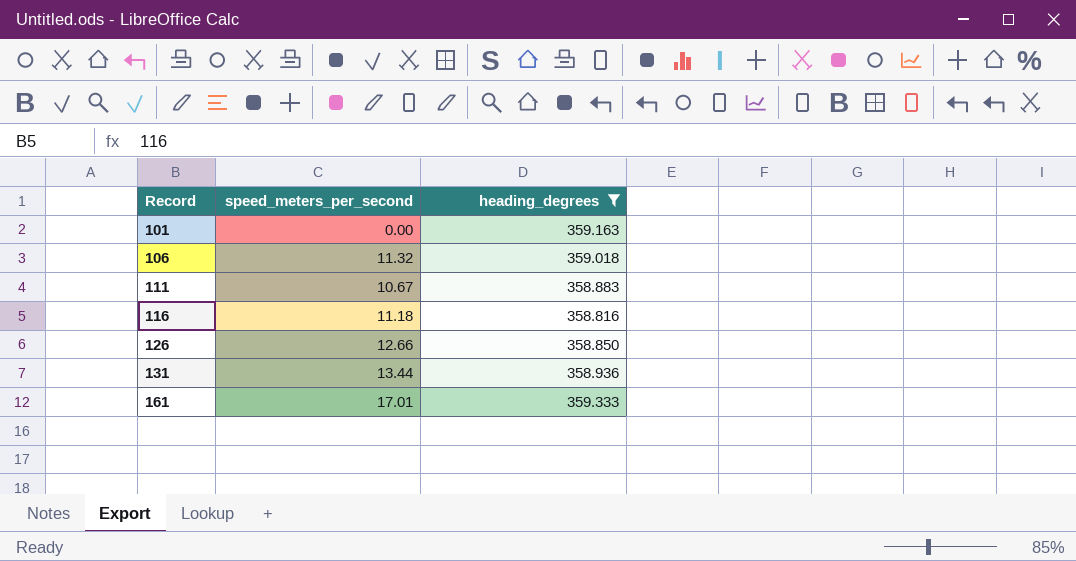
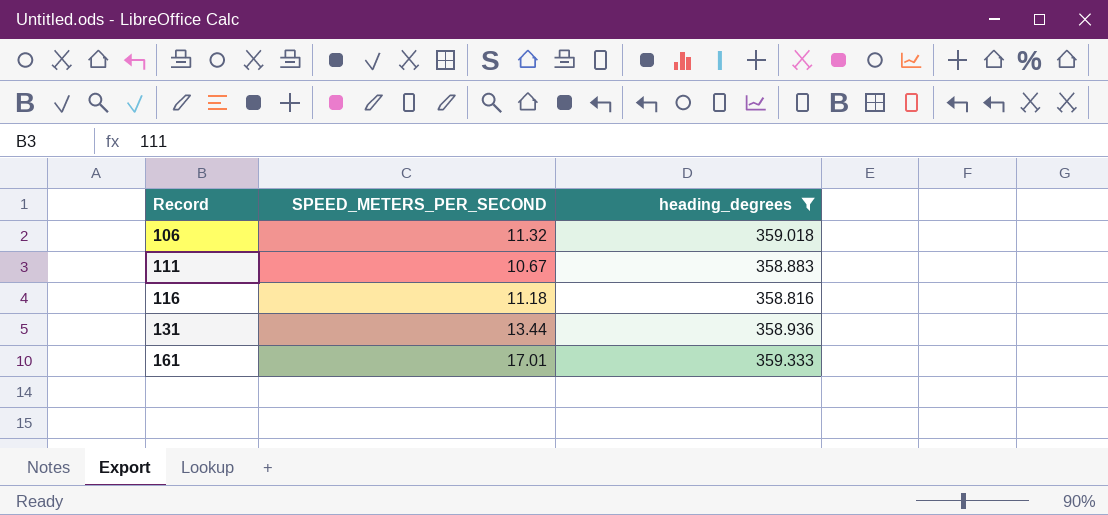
column name: speed_meters_per_second -> SPEED_METERS_PER_SECOND
row 101: 0.00 | 359.163 -> none
row 126: 12.66 | 358.850 -> none

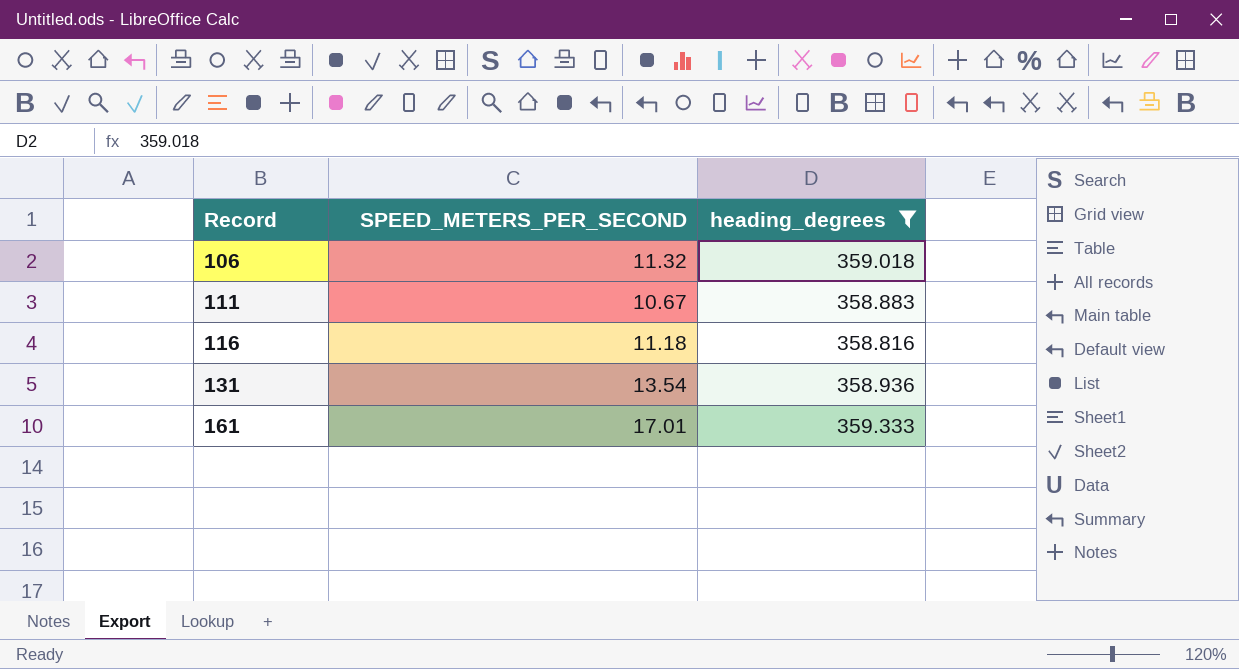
131 | SPEED_METERS_PER_SECOND: 13.44 -> 13.54

